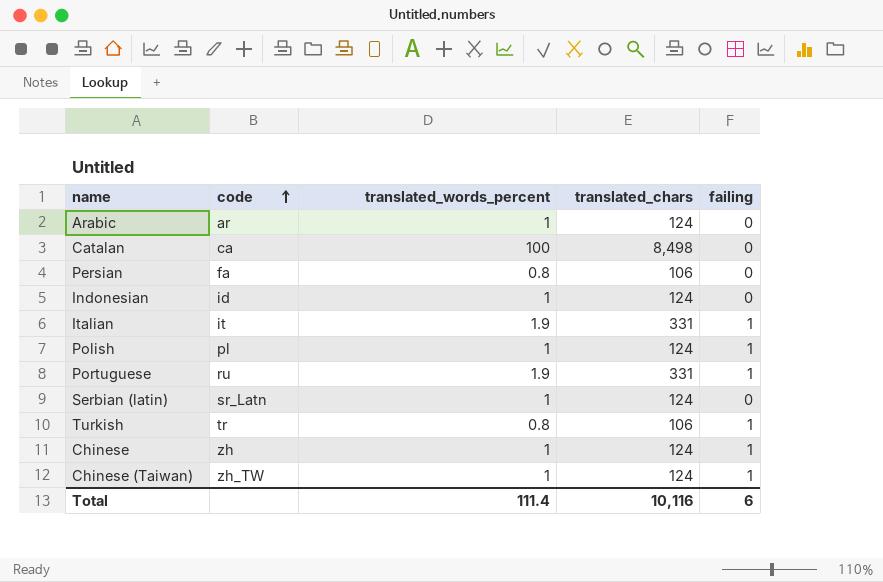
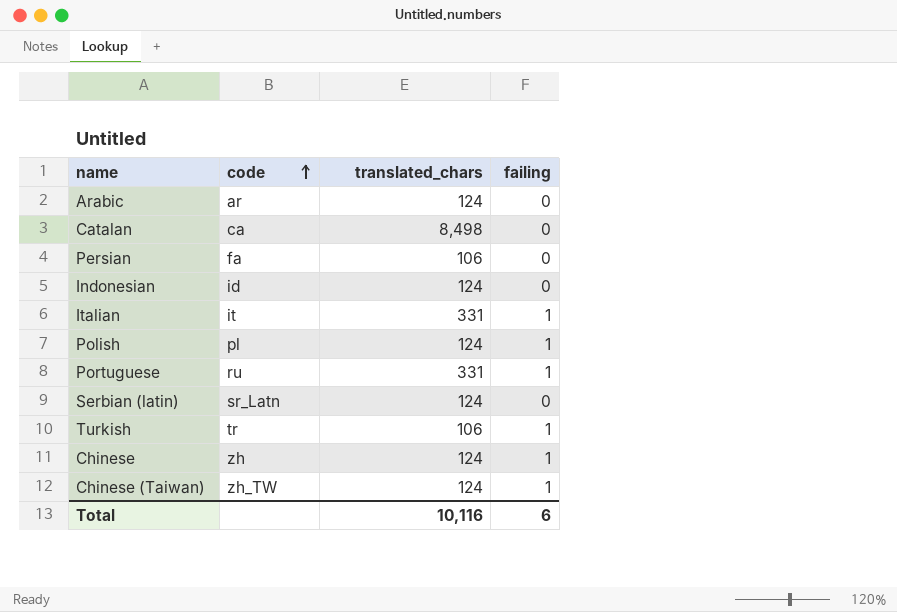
column translated_words_percent | position: 3 -> none

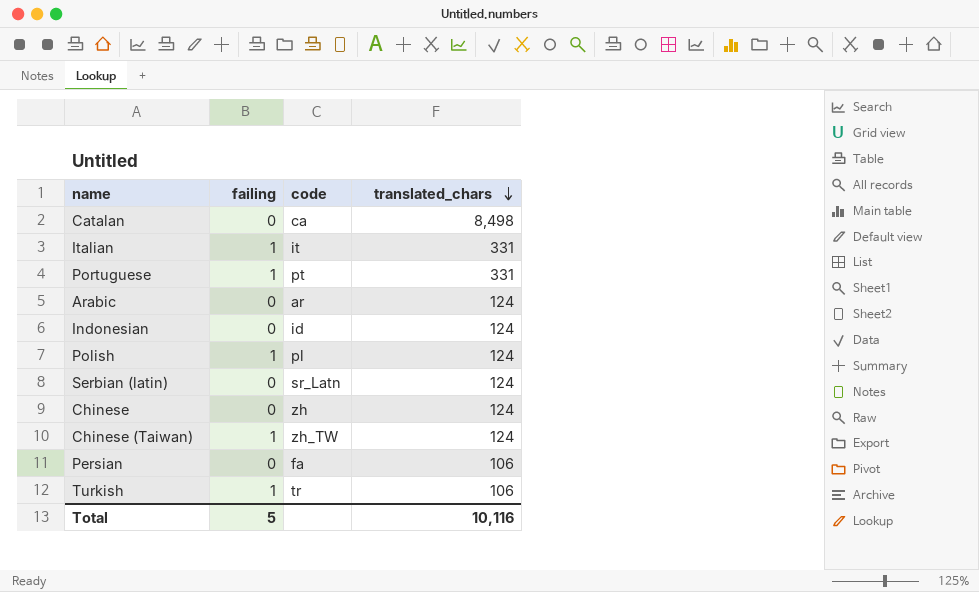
row order: code ascending -> translated_chars descending
column failing | position: 4 -> 2
Portuguese | code: ru -> pt
Chinese | failing: 1 -> 0
Total | failing: 6 -> 5

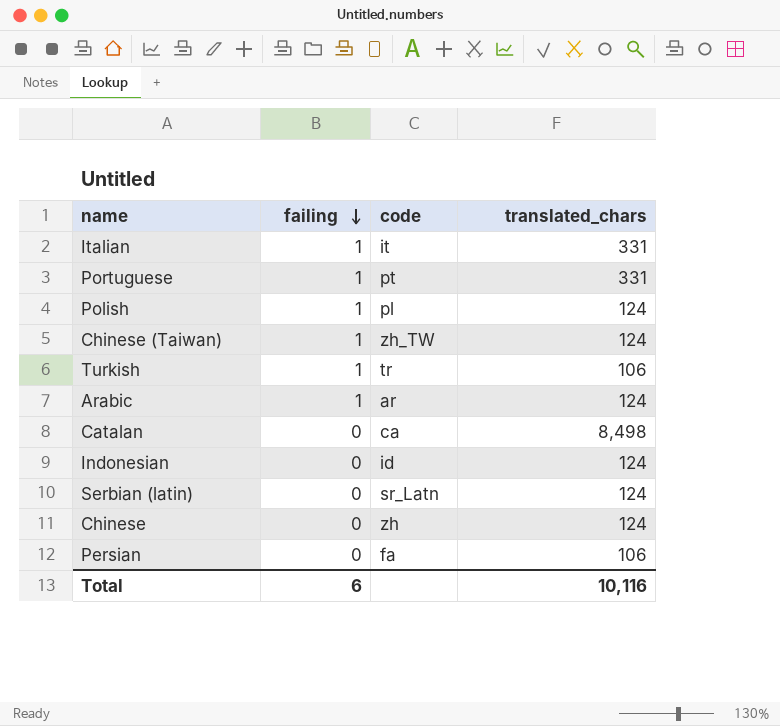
row order: translated_chars descending -> failing descending
Arabic | failing: 0 -> 1
Total | failing: 5 -> 6

